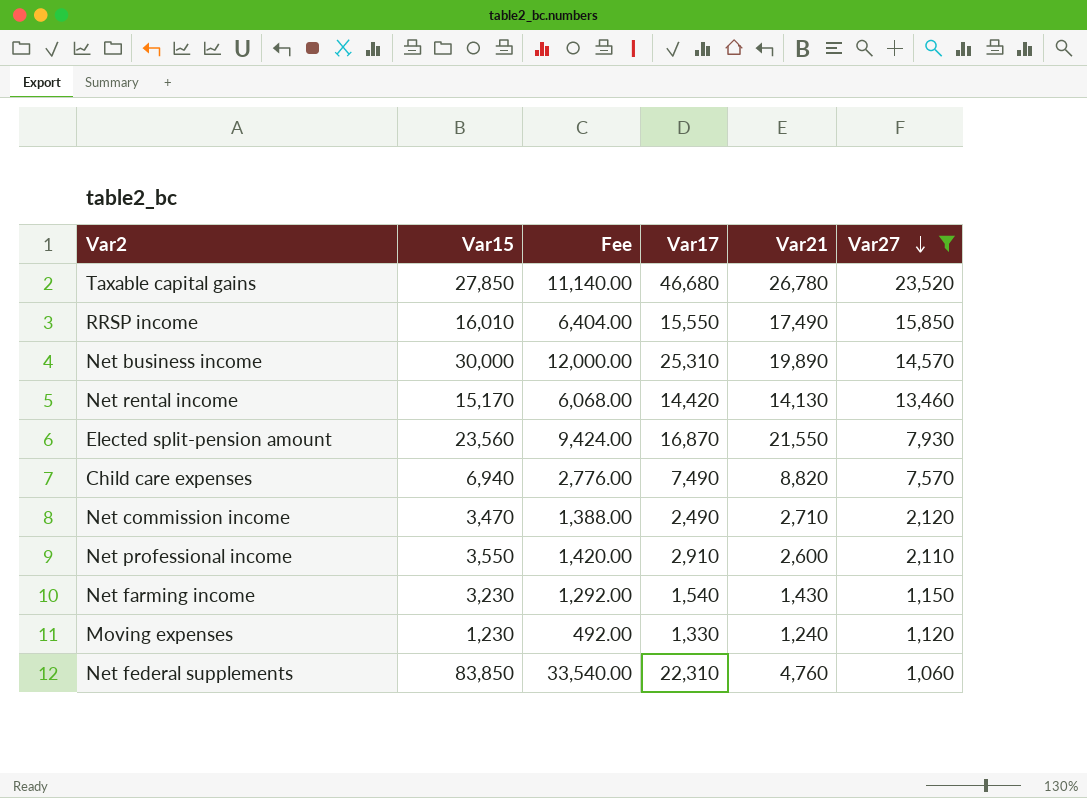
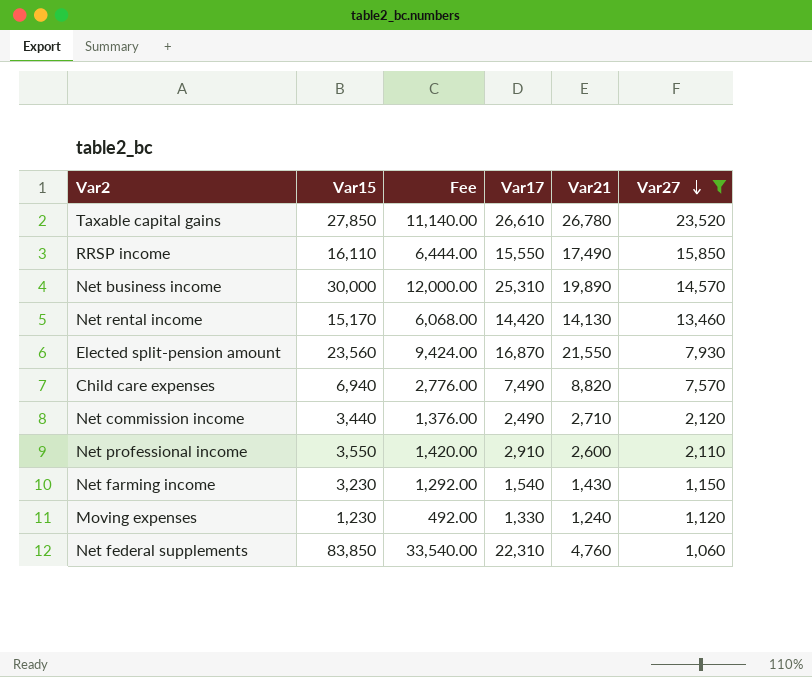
Taxable capital gains | Var17: 46,680 -> 26,610
RRSP income | Var15: 16,010 -> 16,110
RRSP income | Fee: 6,404.00 -> 6,444.00
Net commission income | Var15: 3,470 -> 3,440
Net commission income | Fee: 1,388.00 -> 1,376.00

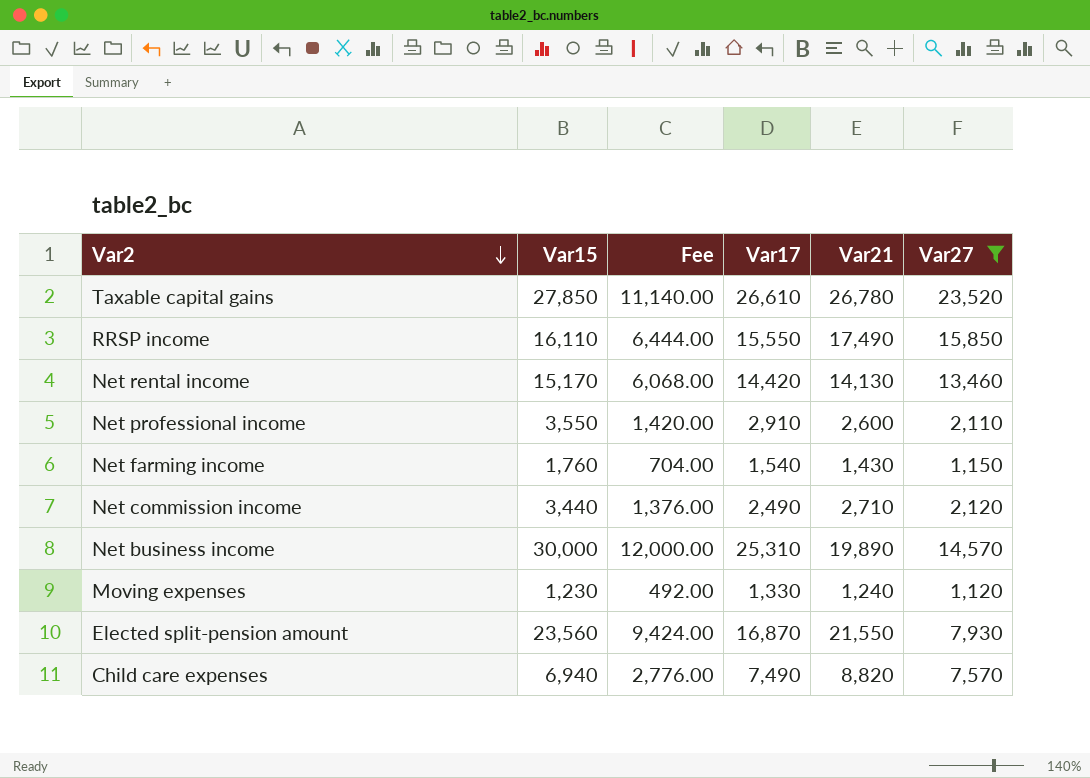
row order: Var27 descending -> Var2 descending
row Net federal supplements: 83,850 | 33,540.00 | 22,310 | 4,760 | 1,060 -> none
Net farming income | Var15: 3,230 -> 1,760
Net farming income | Fee: 1,292.00 -> 704.00

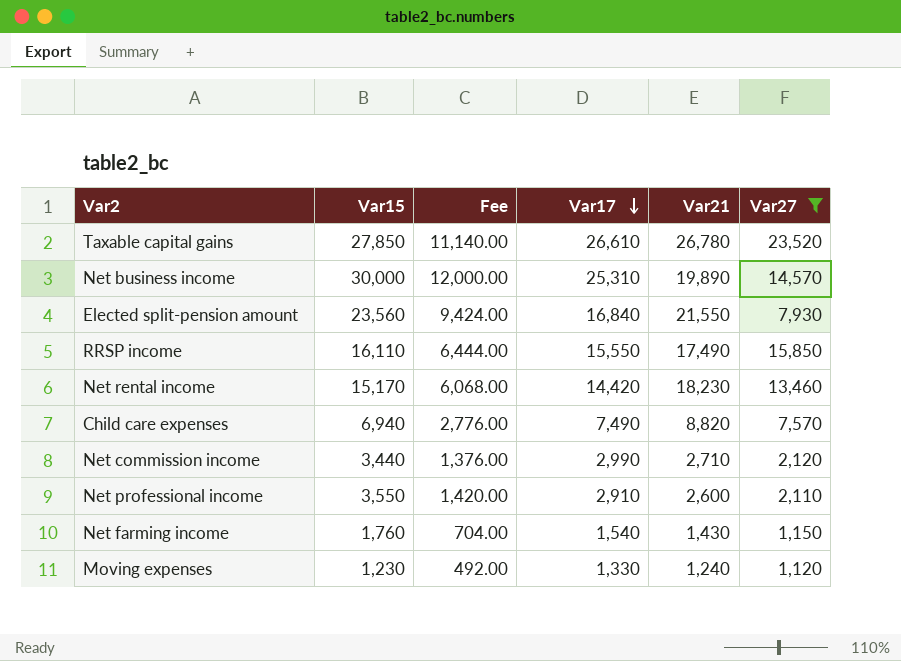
row order: Var2 descending -> Var17 descending
Elected split-pension amount | Var17: 16,870 -> 16,840
Net rental income | Var21: 14,130 -> 18,230
Net commission income | Var17: 2,490 -> 2,990

